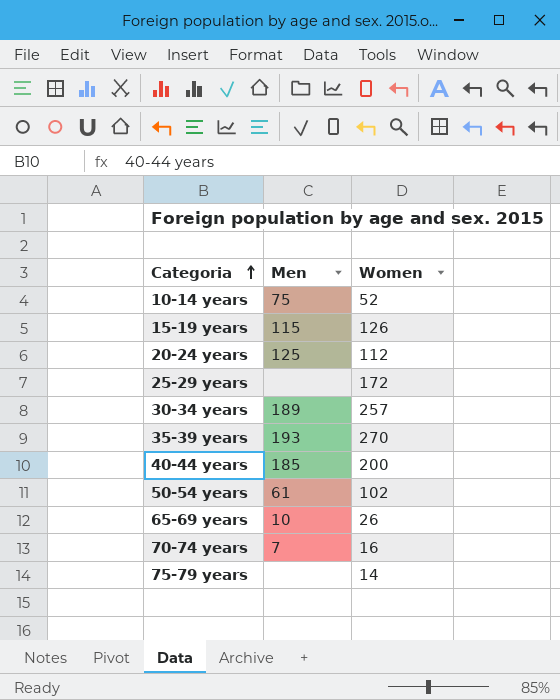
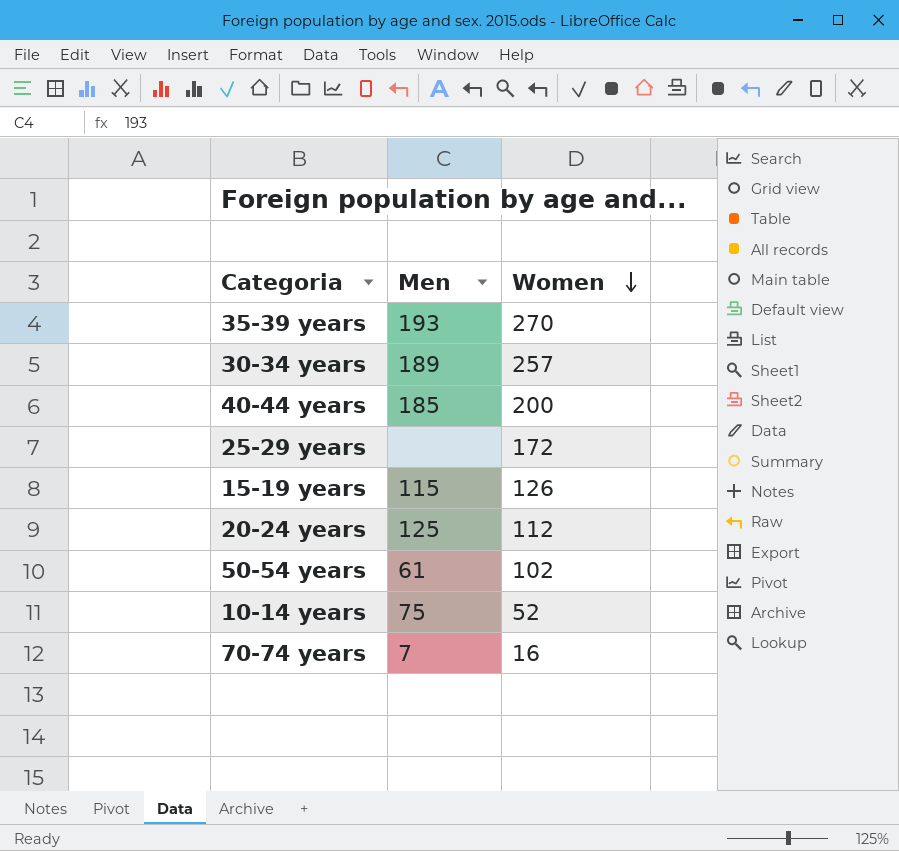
row order: Categoria ascending -> Women descending
row 65-69 years: 10 | 26 -> none
row 75-79 years: none | 14 -> none

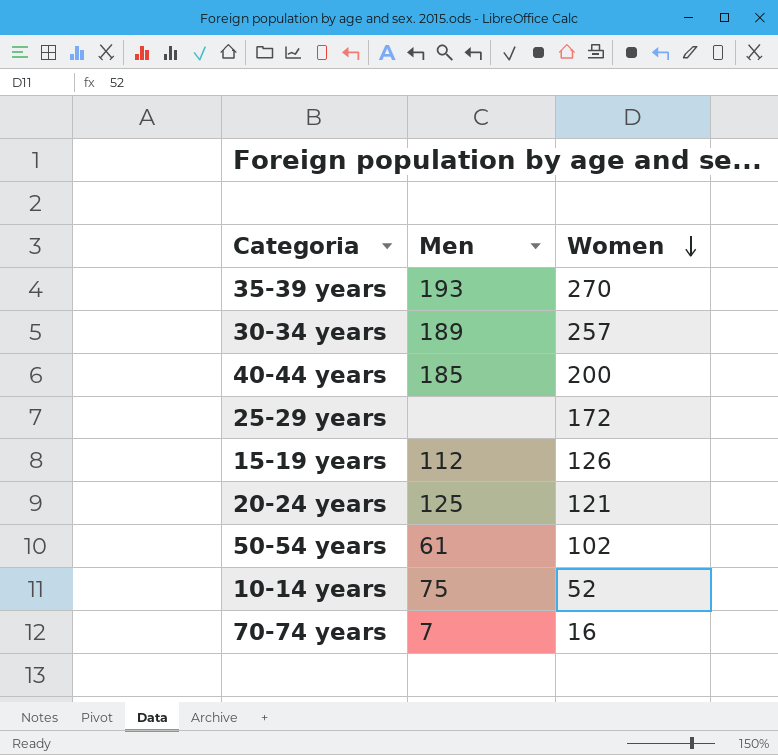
15-19 years | Men: 115 -> 112
20-24 years | Women: 112 -> 121

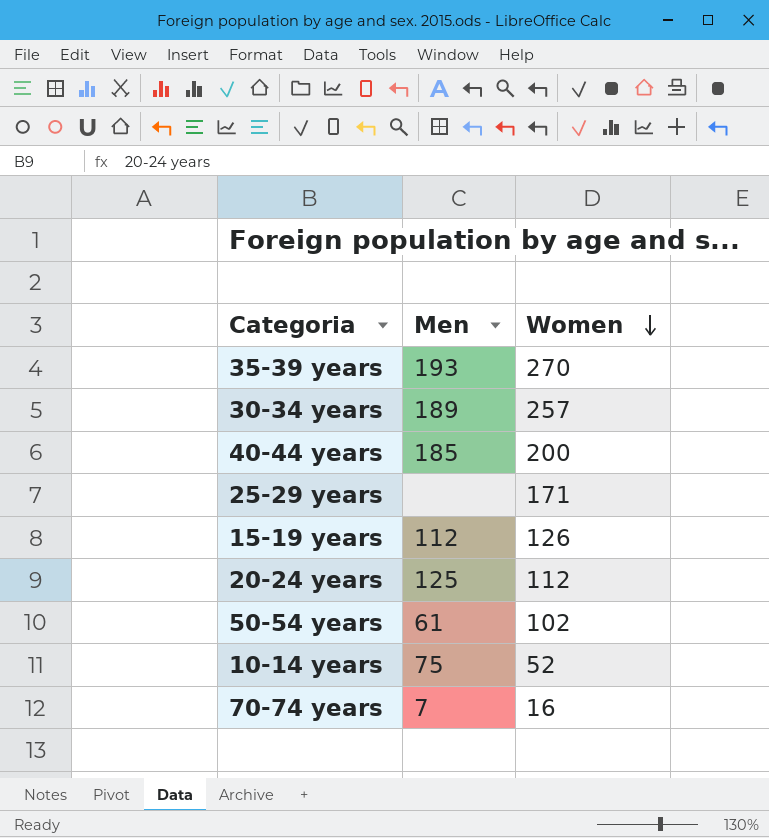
25-29 years | Women: 172 -> 171
20-24 years | Women: 121 -> 112

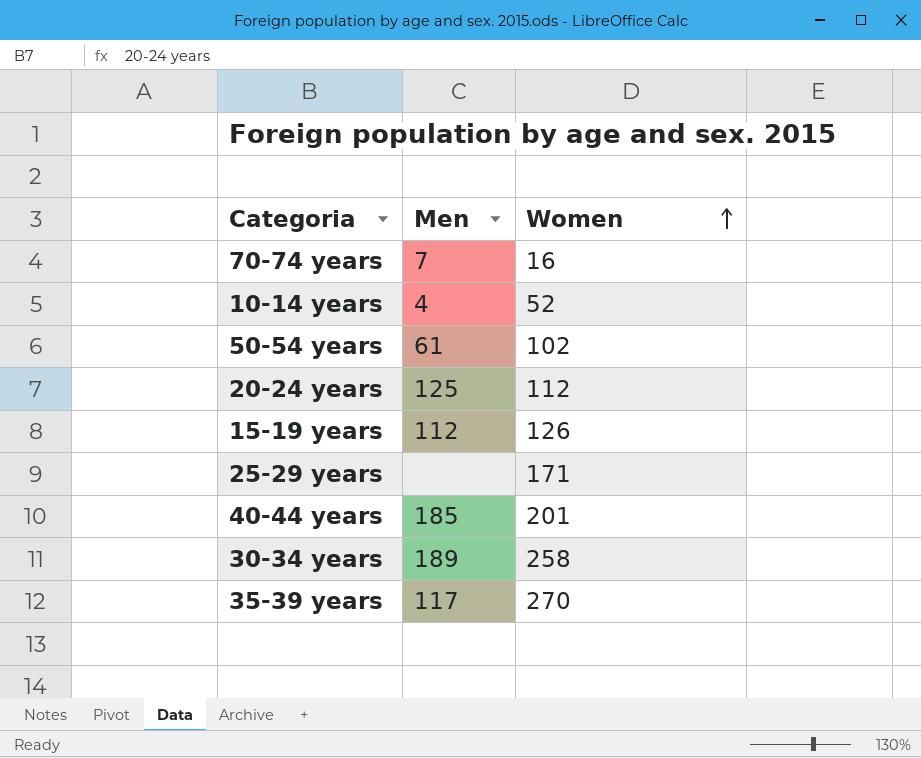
row order: Women descending -> Women ascending
10-14 years | Men: 75 -> 4
40-44 years | Women: 200 -> 201
30-34 years | Women: 257 -> 258
35-39 years | Men: 193 -> 117

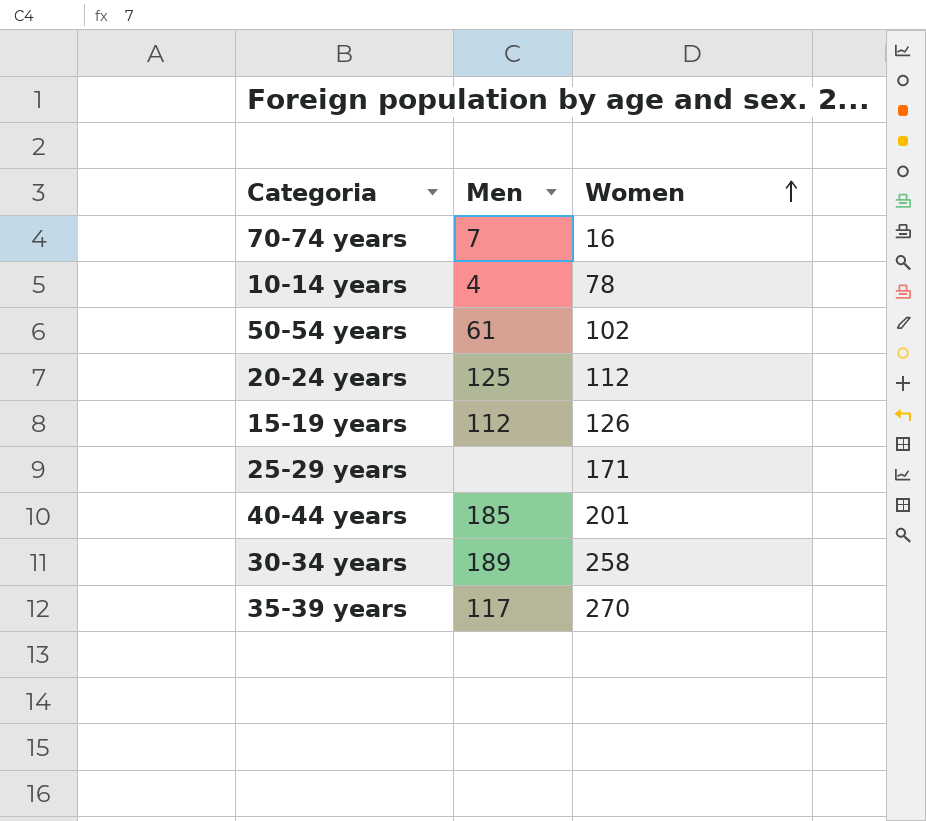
10-14 years | Women: 52 -> 78

